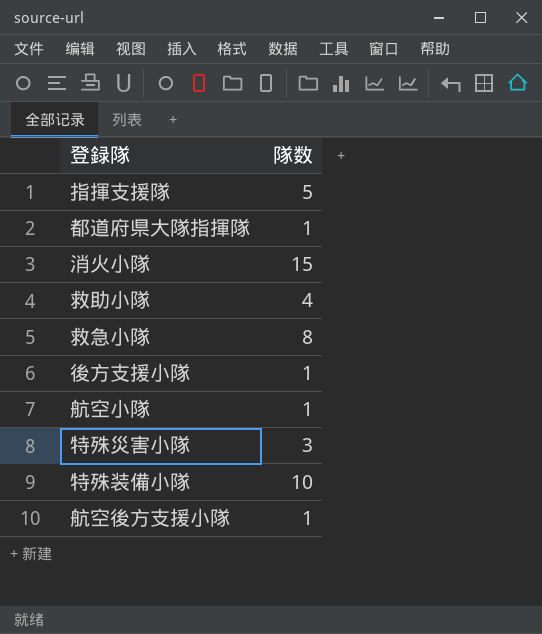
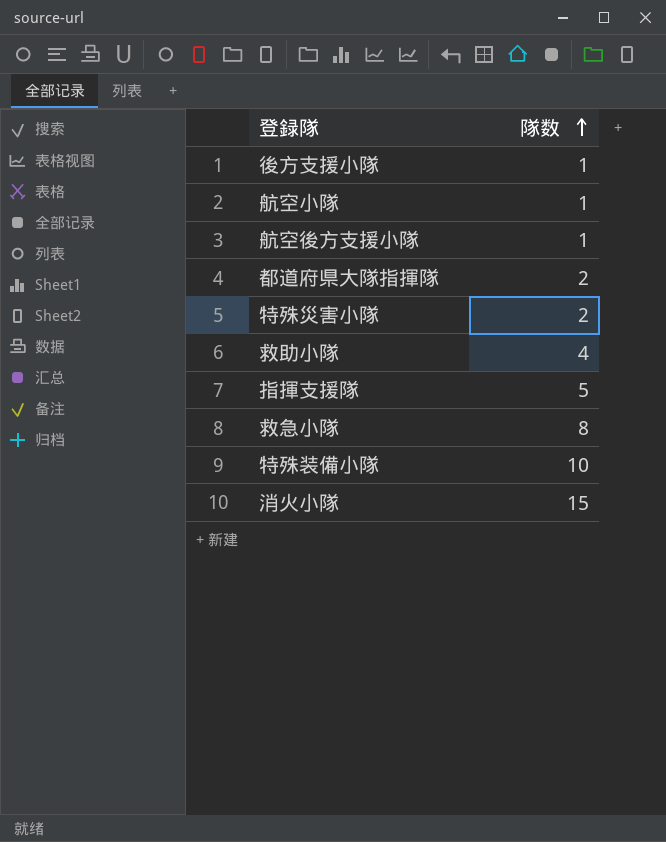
row order: none -> 隊数 ascending
都道府県大隊指揮隊 | 隊数: 1 -> 2
特殊災害小隊 | 隊数: 3 -> 2

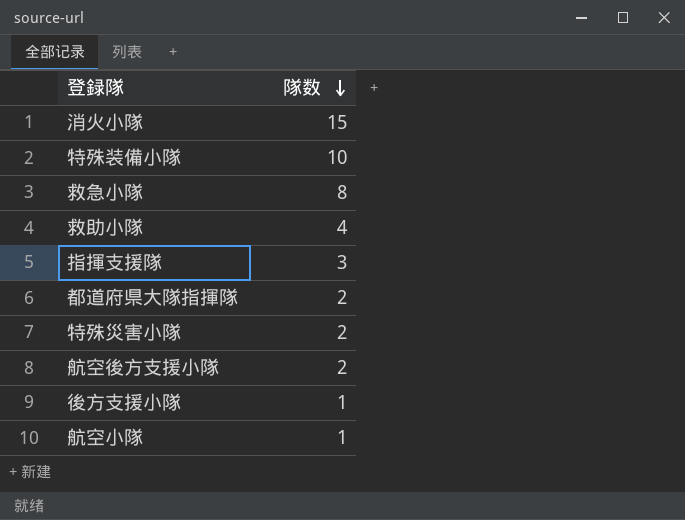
row order: 隊数 ascending -> 隊数 descending
指揮支援隊 | 隊数: 5 -> 3
航空後方支援小隊 | 隊数: 1 -> 2

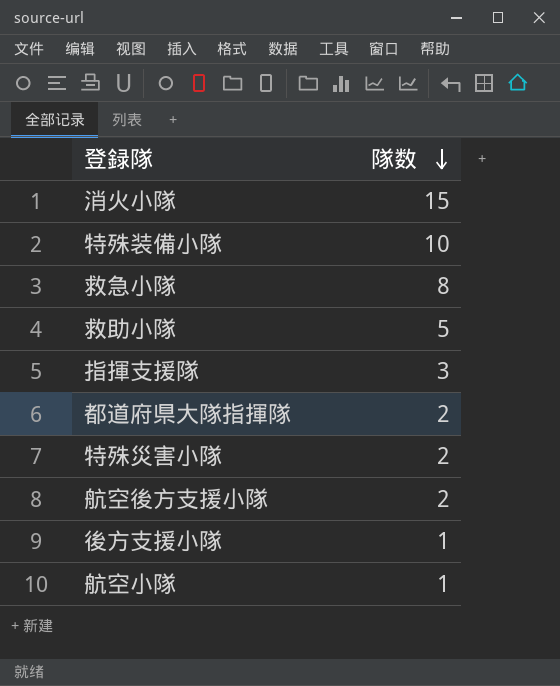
救助小隊 | 隊数: 4 -> 5

